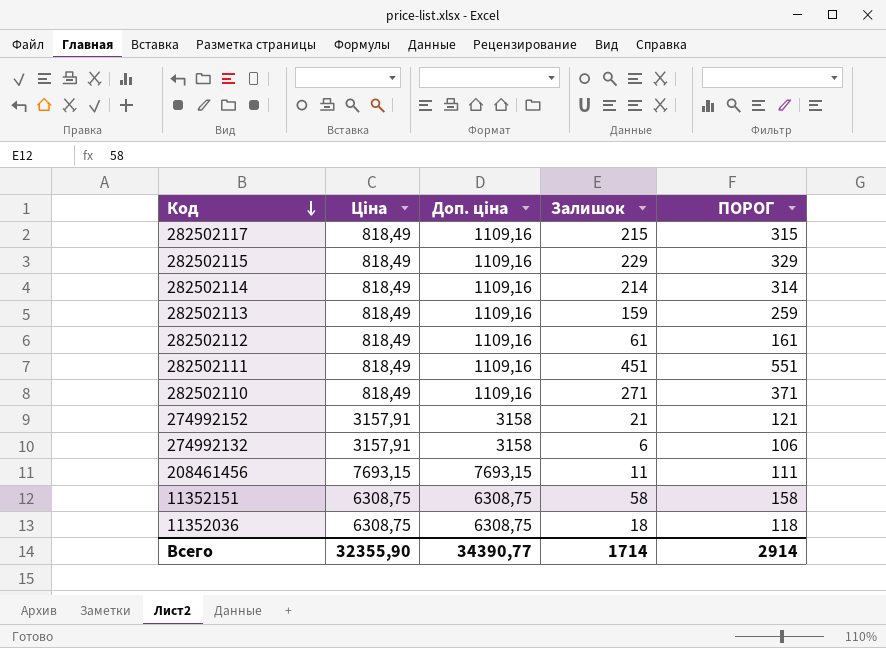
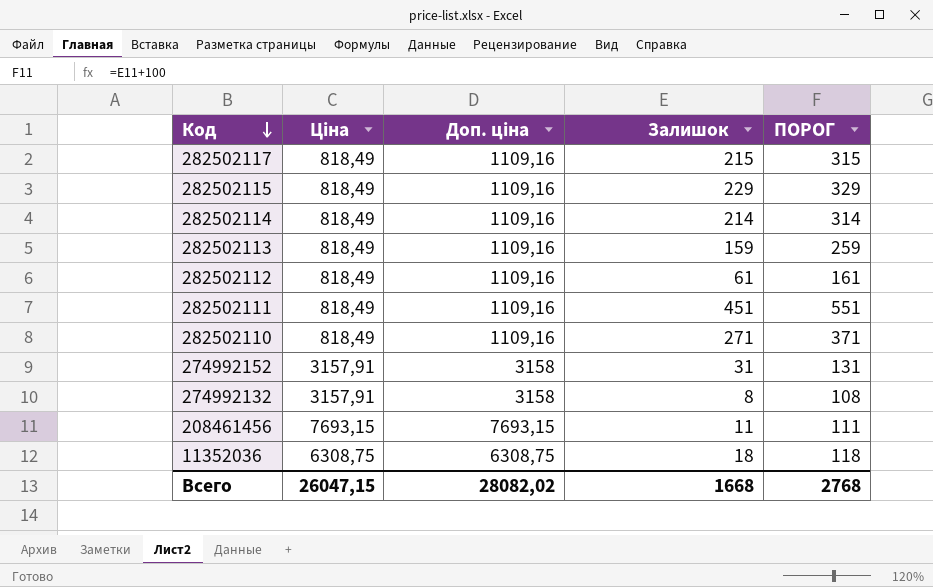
row 11352151: 6308,75 | 6308,75 | 58 | 158 -> none
274992152 | Залишок: 21 -> 31
274992152 | ПОРОГ: 121 -> 131
274992132 | Залишок: 6 -> 8
274992132 | ПОРОГ: 106 -> 108
Всего | Ціна: 32355,90 -> 26047,15
Всего | Доп. ціна: 34390,77 -> 28082,02
Всего | Залишок: 1714 -> 1668
Всего | ПОРОГ: 2914 -> 2768

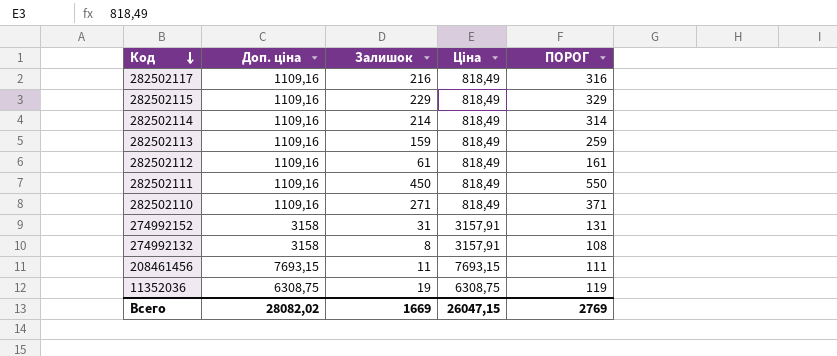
column Ціна | position: 2 -> 4
282502117 | Залишок: 215 -> 216
282502117 | ПОРОГ: 315 -> 316
282502111 | Залишок: 451 -> 450
282502111 | ПОРОГ: 551 -> 550
11352036 | Залишок: 18 -> 19
11352036 | ПОРОГ: 118 -> 119
Всего | Залишок: 1668 -> 1669
Всего | ПОРОГ: 2768 -> 2769

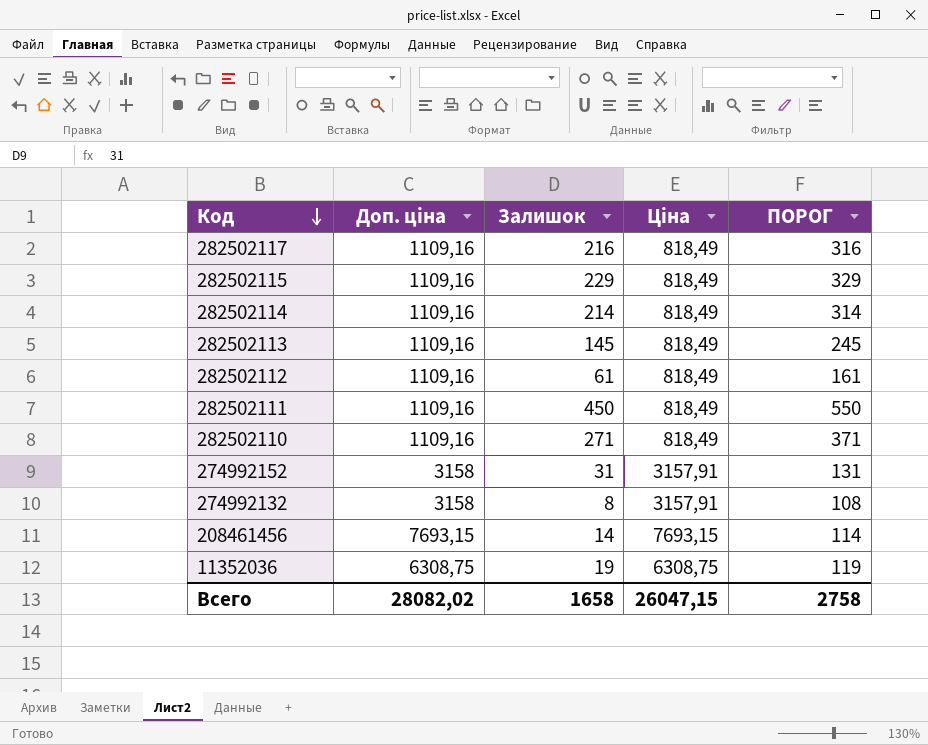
282502113 | Залишок: 159 -> 145
282502113 | ПОРОГ: 259 -> 245
208461456 | Залишок: 11 -> 14
208461456 | ПОРОГ: 111 -> 114
Всего | Залишок: 1669 -> 1658
Всего | ПОРОГ: 2769 -> 2758

